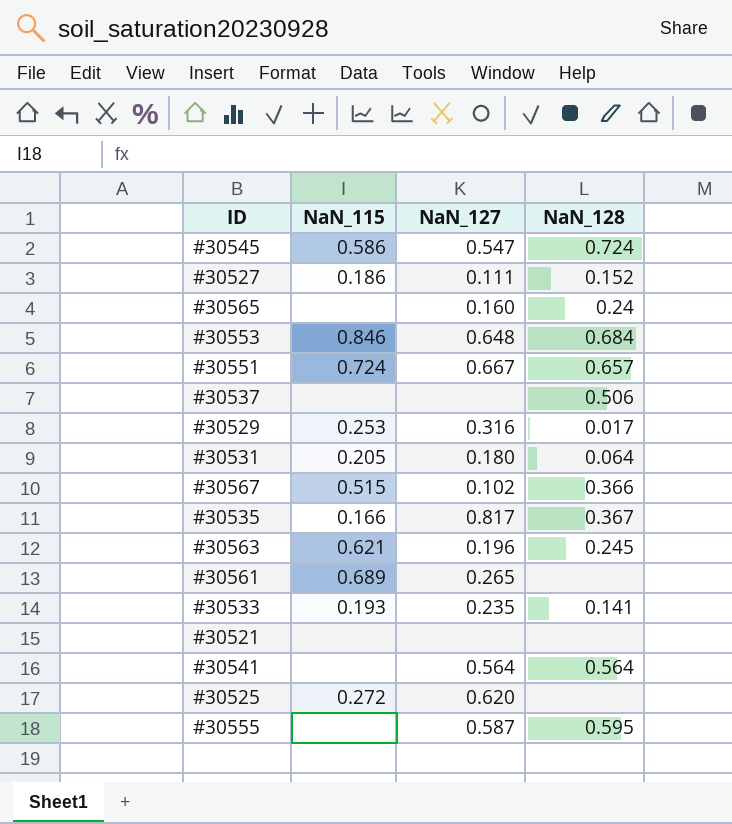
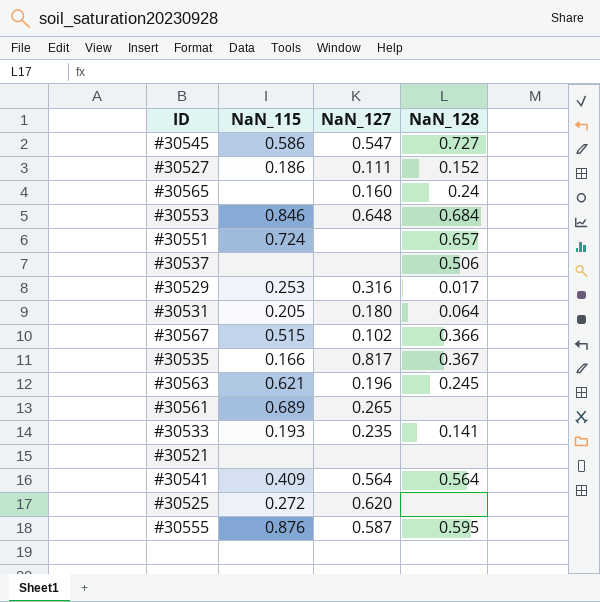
#30545 | NaN_128: 0.724 -> 0.727
#30551 | NaN_127: 0.667 -> none
#30541 | NaN_115: none -> 0.409
#30555 | NaN_115: none -> 0.876

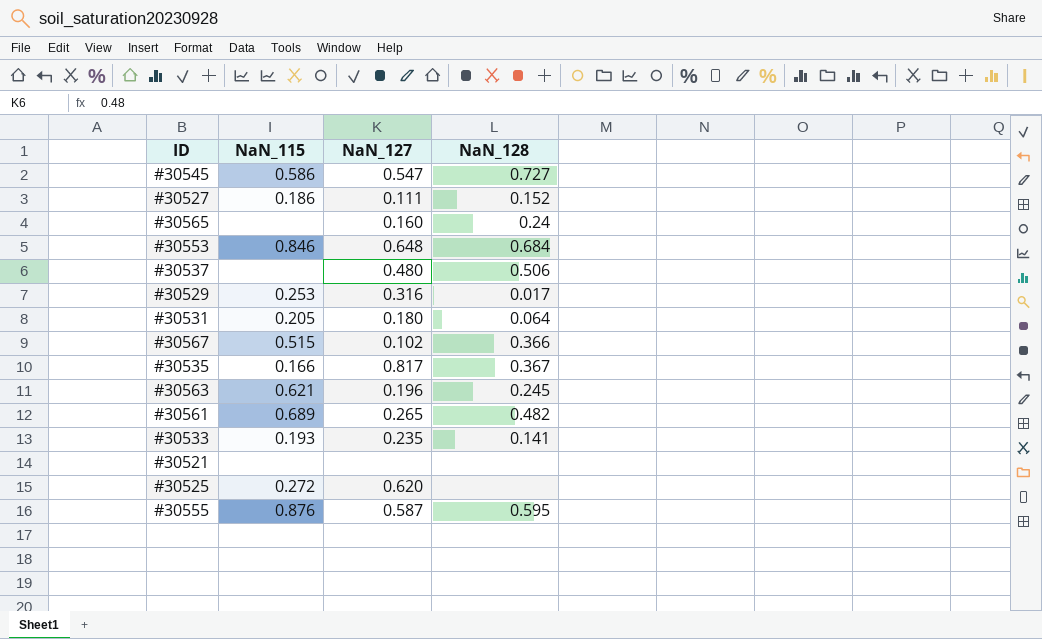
row #30551: 0.724 | none | 0.657 -> none
row #30541: 0.409 | 0.564 | 0.564 -> none
#30537 | NaN_127: none -> 0.480
#30561 | NaN_128: none -> 0.482

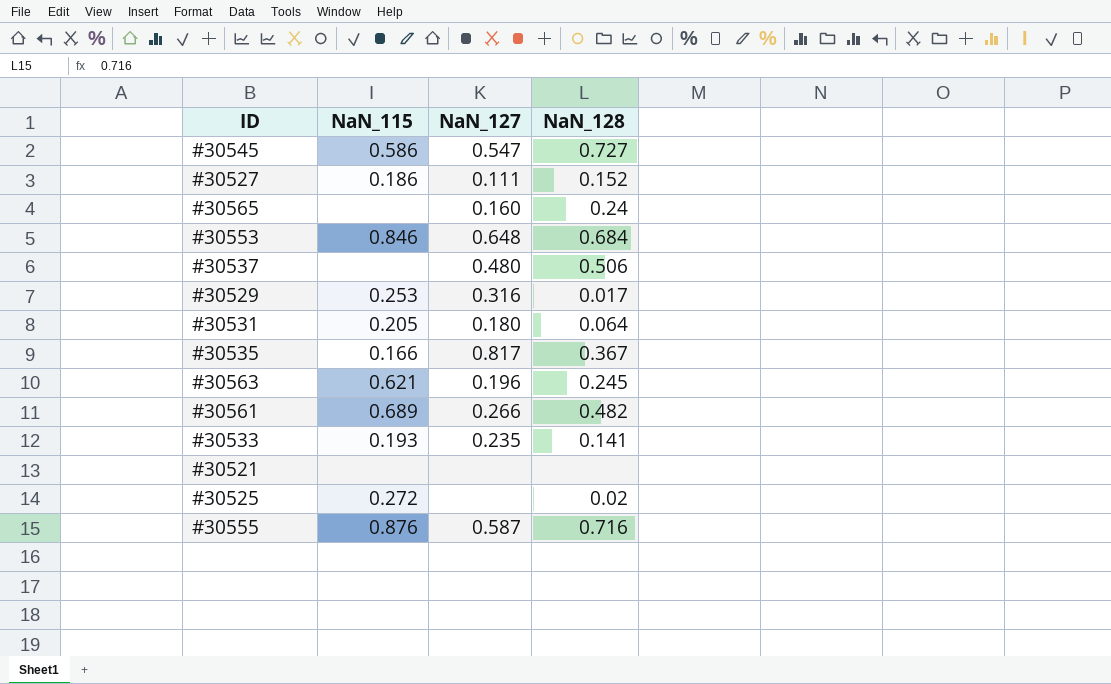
row #30567: 0.515 | 0.102 | 0.366 -> none
#30561 | NaN_127: 0.265 -> 0.266
#30525 | NaN_127: 0.620 -> none
#30525 | NaN_128: none -> 0.02
#30555 | NaN_128: 0.595 -> 0.716

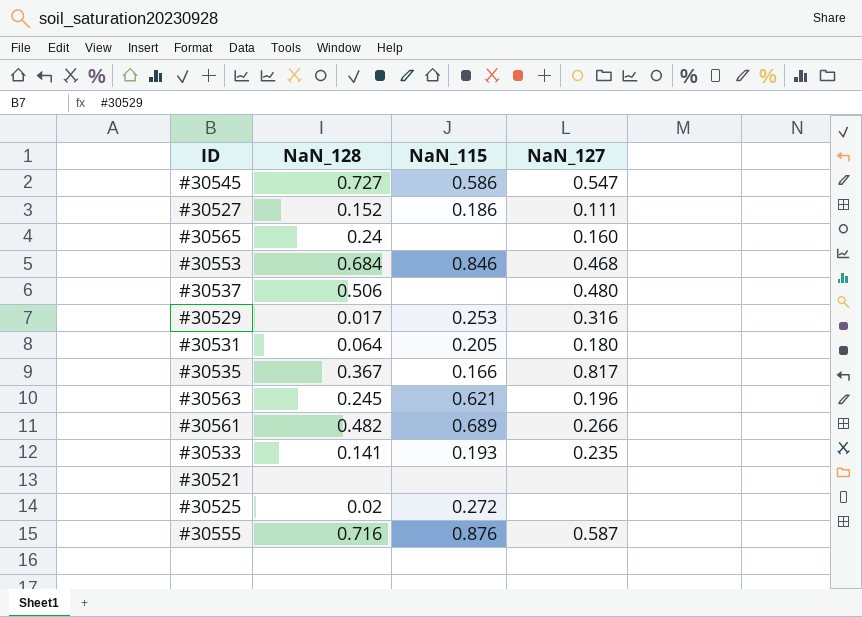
column NaN_128 | position: 4 -> 2
#30553 | NaN_127: 0.648 -> 0.468

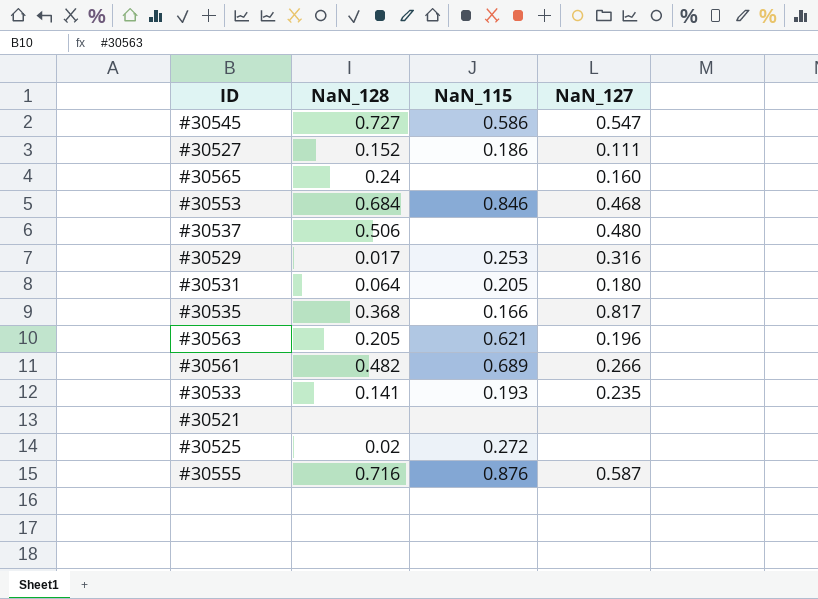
#30535 | NaN_128: 0.367 -> 0.368
#30563 | NaN_128: 0.245 -> 0.205

